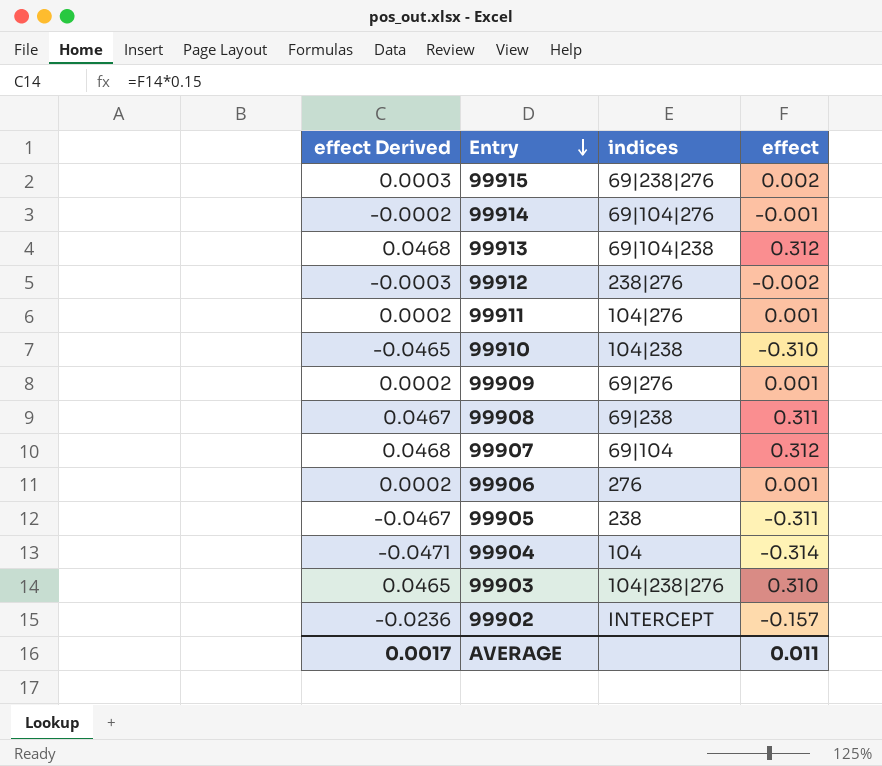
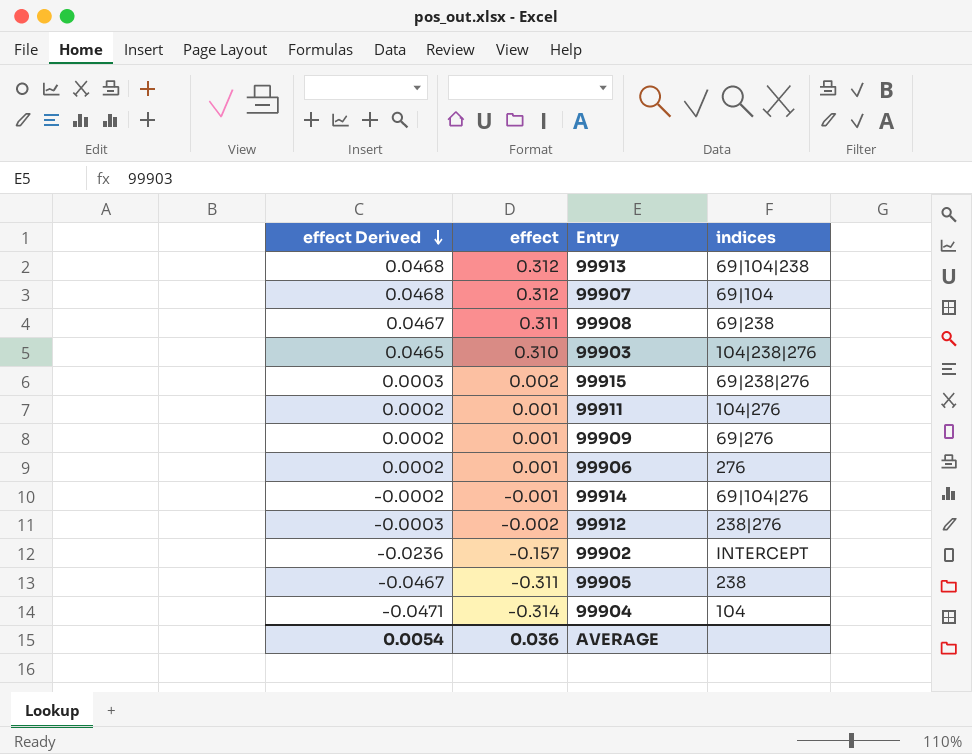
row order: Entry descending -> effect Derived descending
column effect | position: 4 -> 2
row 99910: -0.0465 | 104|238 | -0.310 -> none
AVERAGE | effect Derived: 0.0017 -> 0.0054
AVERAGE | effect: 0.011 -> 0.036

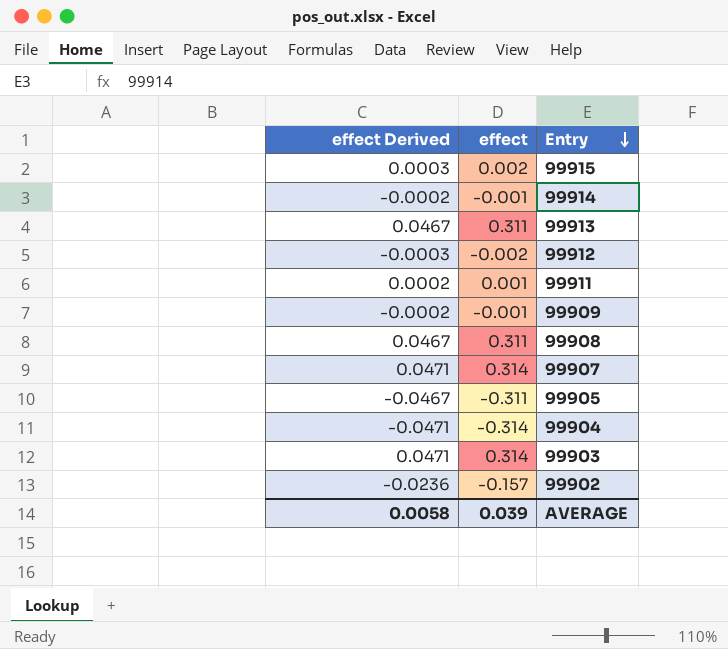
row order: effect Derived descending -> Entry descending
column indices | position: 4 -> none
row 99906: 0.0002 | 0.001 | 276 -> none
99913 | effect Derived: 0.0468 -> 0.0467
99913 | effect: 0.312 -> 0.311
99909 | effect Derived: 0.0002 -> -0.0002
99909 | effect: 0.001 -> -0.001
99907 | effect Derived: 0.0468 -> 0.0471
99907 | effect: 0.312 -> 0.314
99903 | effect Derived: 0.0465 -> 0.0471
99903 | effect: 0.310 -> 0.314
AVERAGE | effect Derived: 0.0054 -> 0.0058
AVERAGE | effect: 0.036 -> 0.039

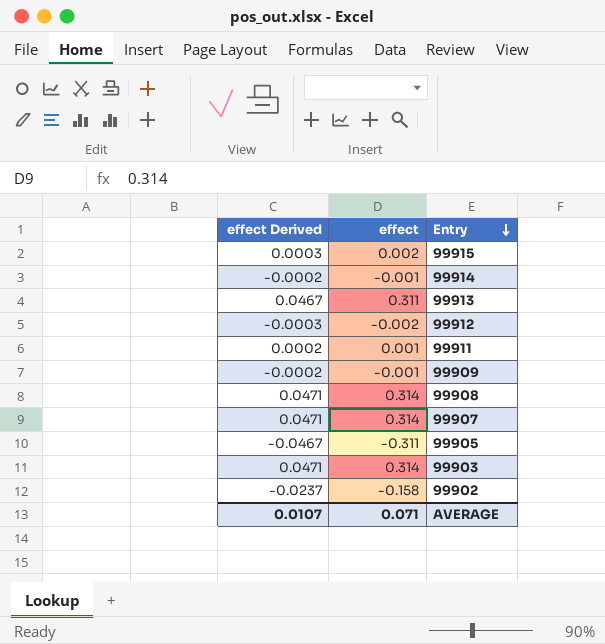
row 99904: -0.0471 | -0.314 -> none
99908 | effect Derived: 0.0467 -> 0.0471
99908 | effect: 0.311 -> 0.314
99902 | effect Derived: -0.0236 -> -0.0237
99902 | effect: -0.157 -> -0.158
AVERAGE | effect Derived: 0.0058 -> 0.0107
AVERAGE | effect: 0.039 -> 0.071

